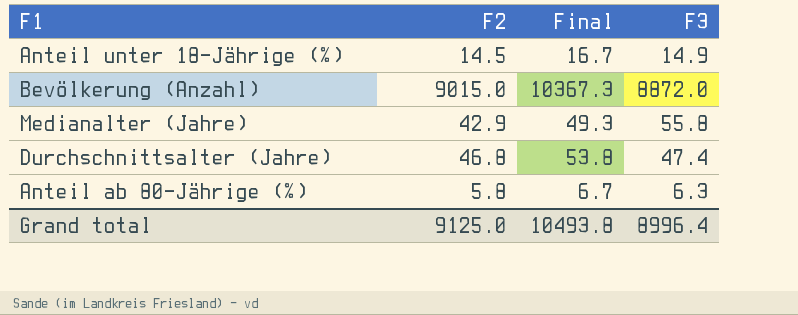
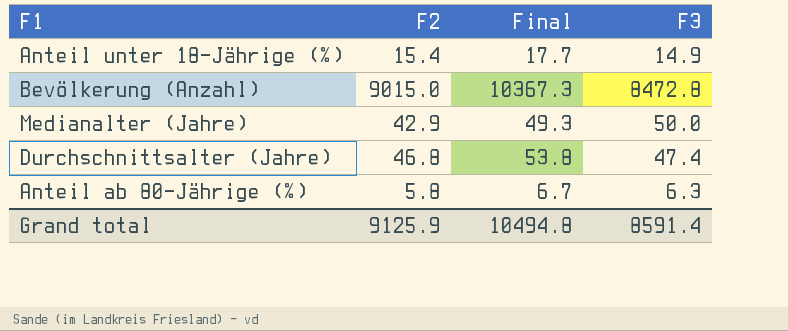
Anteil unter 18-Jährige (%) | F2: 14.5 -> 15.4
Anteil unter 18-Jährige (%) | Final: 16.7 -> 17.7
Bevölkerung (Anzahl) | F3: 8872.0 -> 8472.8
Medianalter (Jahre) | F3: 55.8 -> 50.0
Grand total | F2: 9125.0 -> 9125.9
Grand total | Final: 10493.8 -> 10494.8
Grand total | F3: 8996.4 -> 8591.4

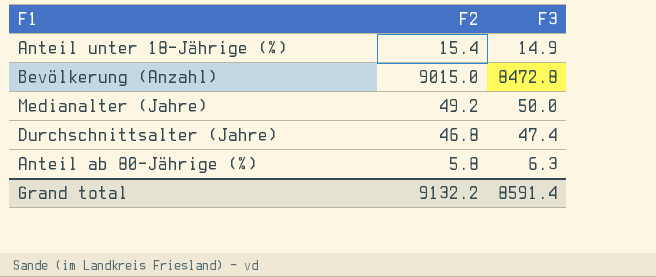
column Final | formula: [F2] * 1.15 -> none
Medianalter (Jahre) | F2: 42.9 -> 49.2
Grand total | F2: 9125.9 -> 9132.2

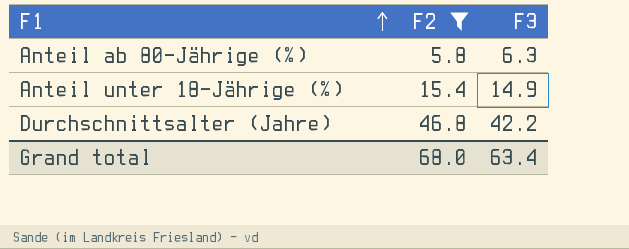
filter: none -> F2 <= 46.8
row order: none -> F1 ascending
Durchschnittsalter (Jahre) | F3: 47.4 -> 42.2
Grand total | F2: 9132.2 -> 68.0
Grand total | F3: 8591.4 -> 63.4

